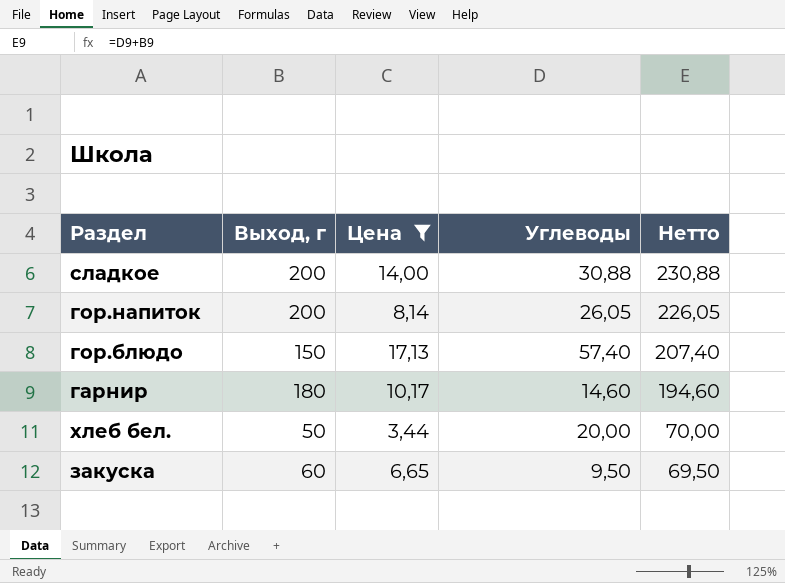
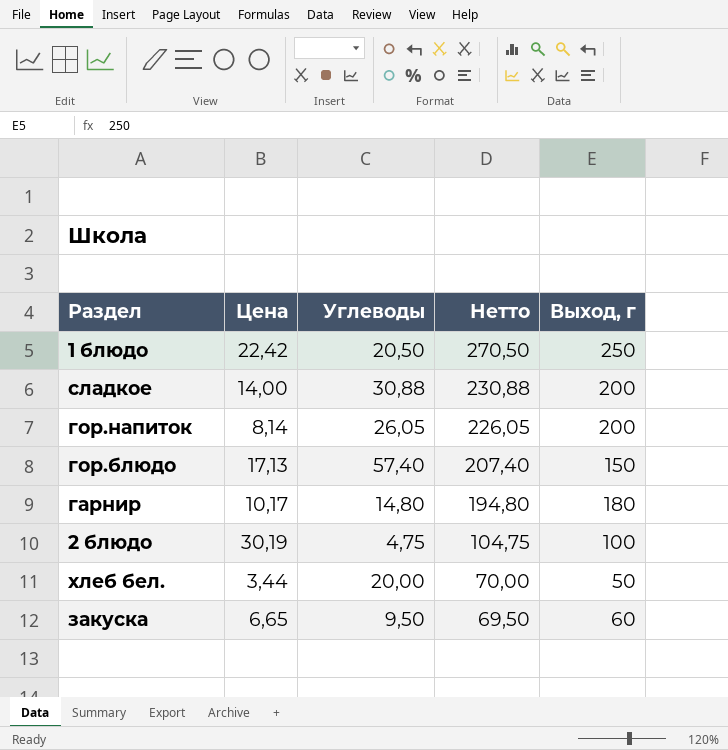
filter: Цена <= 17,13 -> none
column Выход, г | position: 2 -> 5
гарнир | Углеводы: 14,60 -> 14,80
гарнир | Нетто: 194,60 -> 194,80

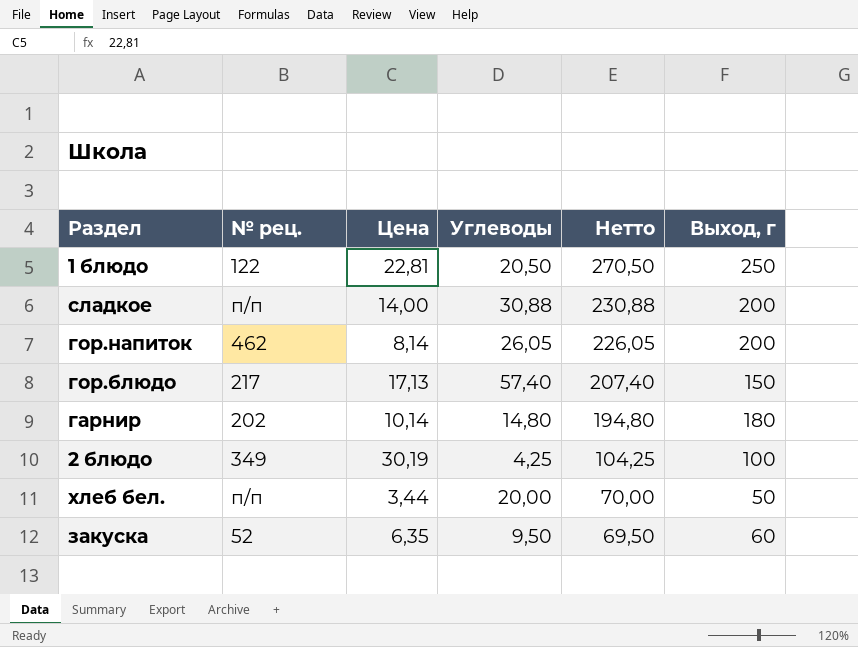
column № рец. | position: none -> 2
1 блюдо | Цена: 22,42 -> 22,81
гарнир | Цена: 10,17 -> 10,14
2 блюдо | Углеводы: 4,75 -> 4,25
2 блюдо | Нетто: 104,75 -> 104,25
закуска | Цена: 6,65 -> 6,35

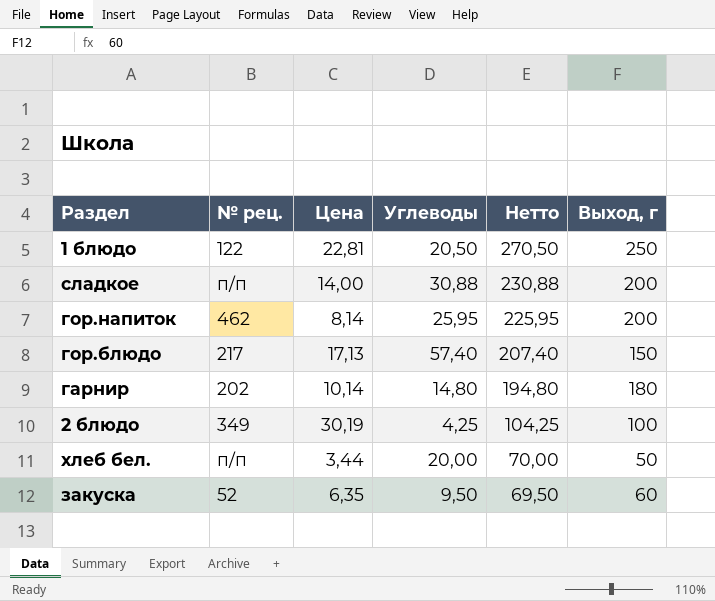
гор.напиток | Углеводы: 26,05 -> 25,95
гор.напиток | Нетто: 226,05 -> 225,95

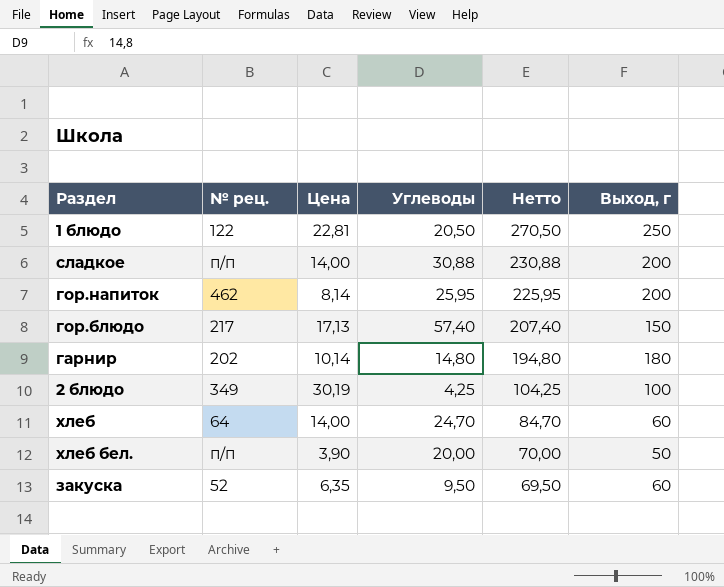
row хлеб: none -> 64 | 14,00 | 24,70 | 84,70 | 60
хлеб бел. | Цена: 3,44 -> 3,90

